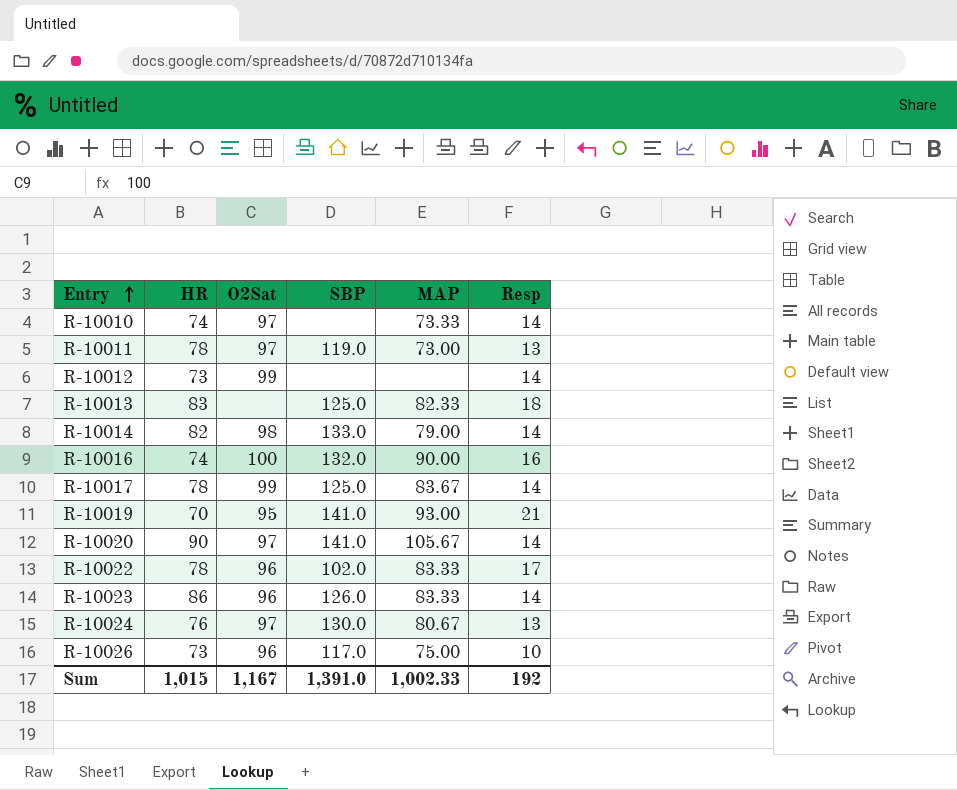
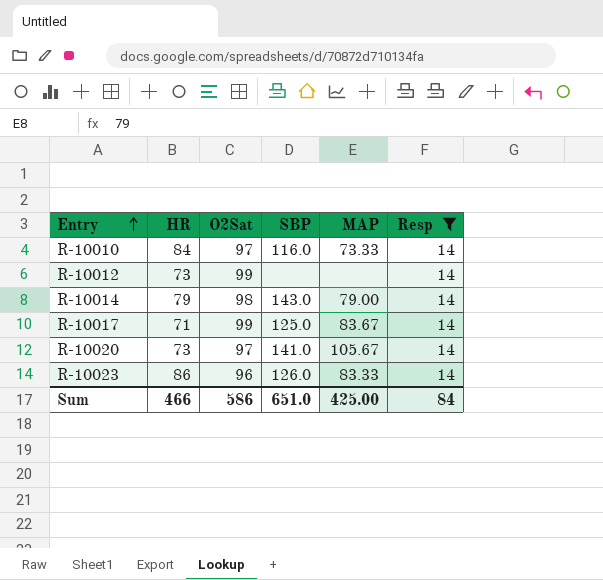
filter: none -> Resp = 14
R-10010 | HR: 74 -> 84
R-10010 | SBP: none -> 116.0
R-10014 | HR: 82 -> 79
R-10014 | SBP: 133.0 -> 143.0
R-10017 | HR: 78 -> 71
R-10020 | HR: 90 -> 73
Sum | HR: 1,015 -> 466
Sum | O2Sat: 1,167 -> 586
Sum | SBP: 1,391.0 -> 651.0
Sum | MAP: 1,002.33 -> 425.00
Sum | Resp: 192 -> 84

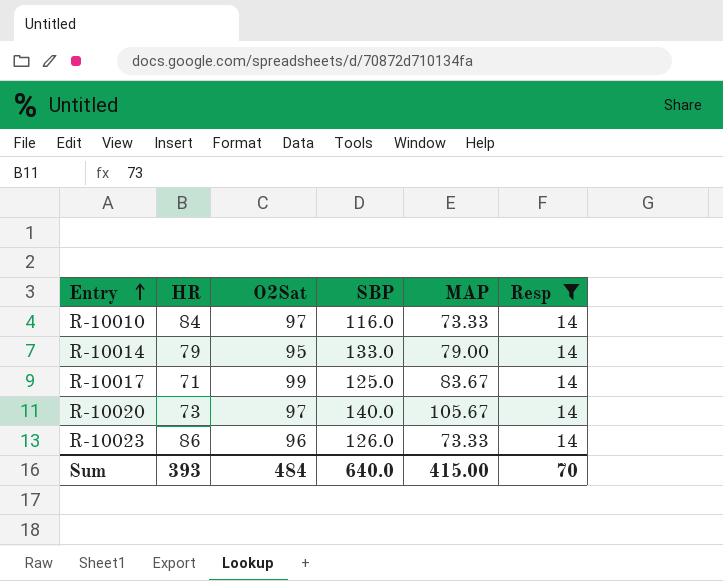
row R-10012: 73 | 99 | none | none | 14 -> none
R-10014 | O2Sat: 98 -> 95
R-10014 | SBP: 143.0 -> 133.0
R-10020 | SBP: 141.0 -> 140.0
R-10023 | MAP: 83.33 -> 73.33
Sum | HR: 466 -> 393
Sum | O2Sat: 586 -> 484
Sum | SBP: 651.0 -> 640.0
Sum | MAP: 425.00 -> 415.00
Sum | Resp: 84 -> 70

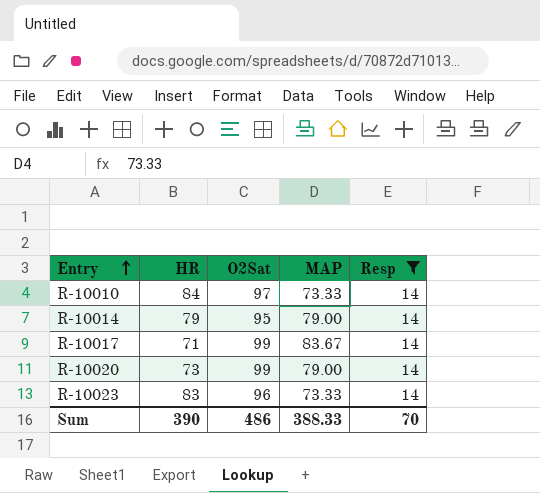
column SBP | position: 4 -> none
R-10020 | O2Sat: 97 -> 99
R-10020 | MAP: 105.67 -> 79.00
R-10023 | HR: 86 -> 83
Sum | HR: 393 -> 390
Sum | O2Sat: 484 -> 486
Sum | MAP: 415.00 -> 388.33

